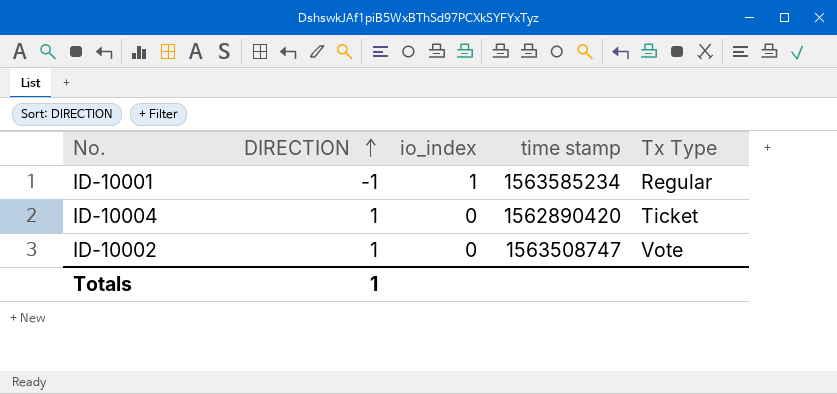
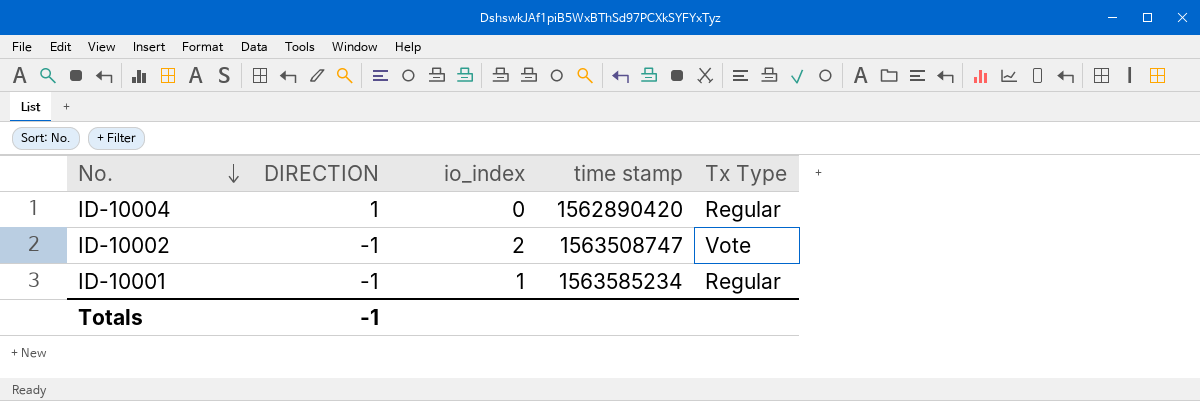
row order: DIRECTION ascending -> No. descending
ID-10004 | Tx Type: Ticket -> Regular
ID-10002 | DIRECTION: 1 -> -1
ID-10002 | io_index: 0 -> 2
Totals | DIRECTION: 1 -> -1

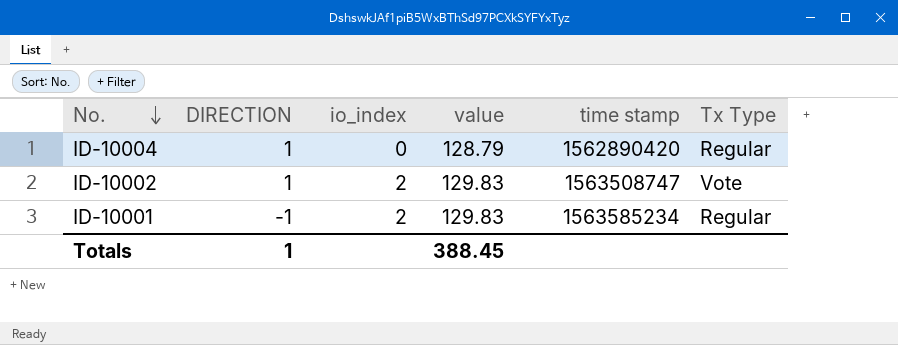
column value | position: none -> 4
ID-10002 | DIRECTION: -1 -> 1
ID-10001 | io_index: 1 -> 2
Totals | DIRECTION: -1 -> 1

